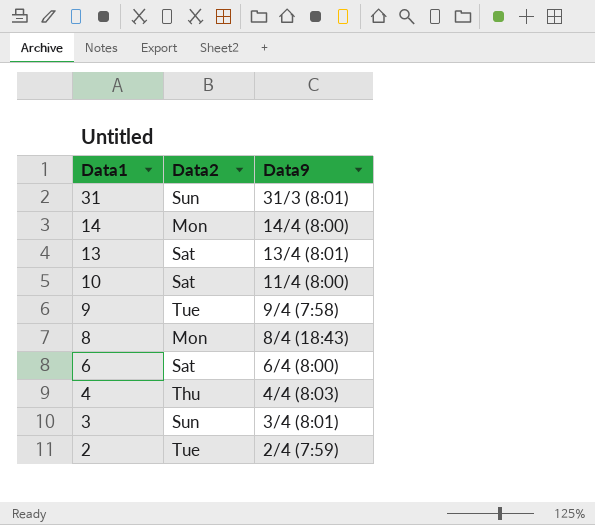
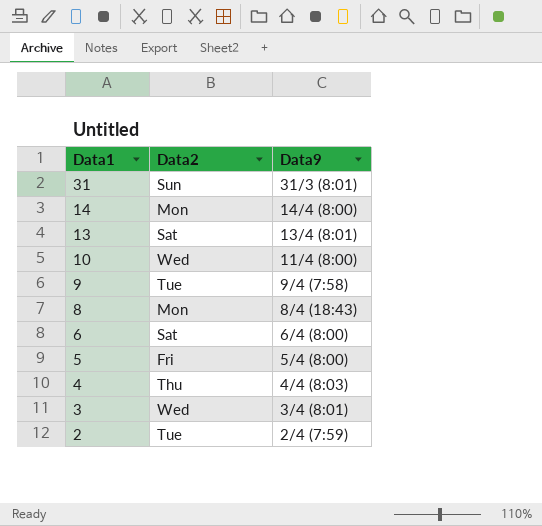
10 | Data2: Sat -> Wed
row 5: none -> Fri | 5/4 (8:00)
3 | Data2: Sun -> Wed

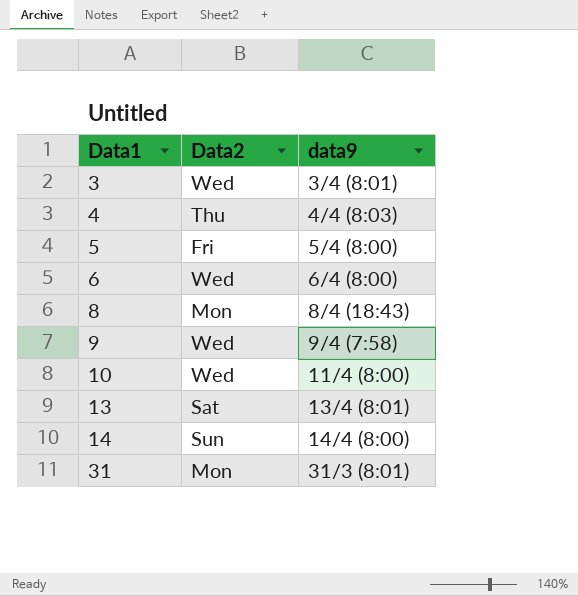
row order: Data1 descending -> Data1 ascending
column name: Data9 -> data9
row 2: Tue | 2/4 (7:59) -> none
6 | Data2: Sat -> Wed
9 | Data2: Tue -> Wed
14 | Data2: Mon -> Sun
31 | Data2: Sun -> Mon

